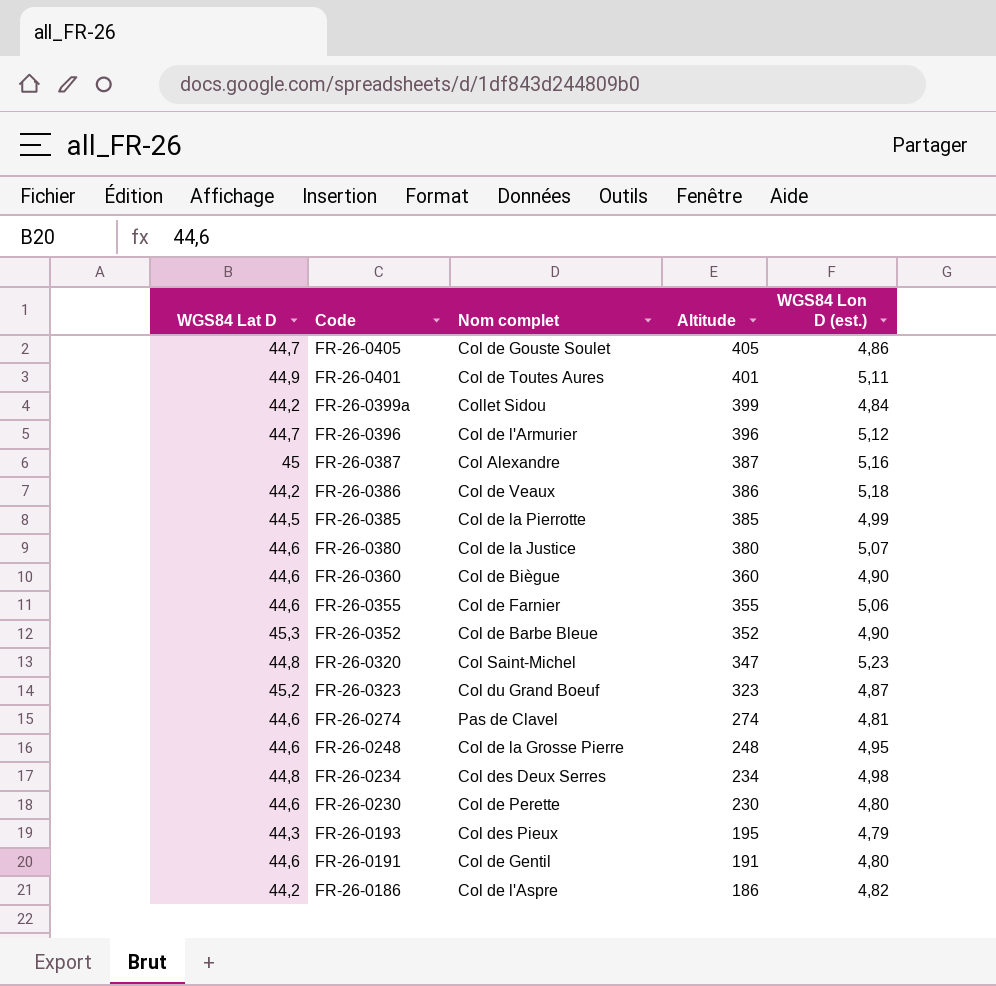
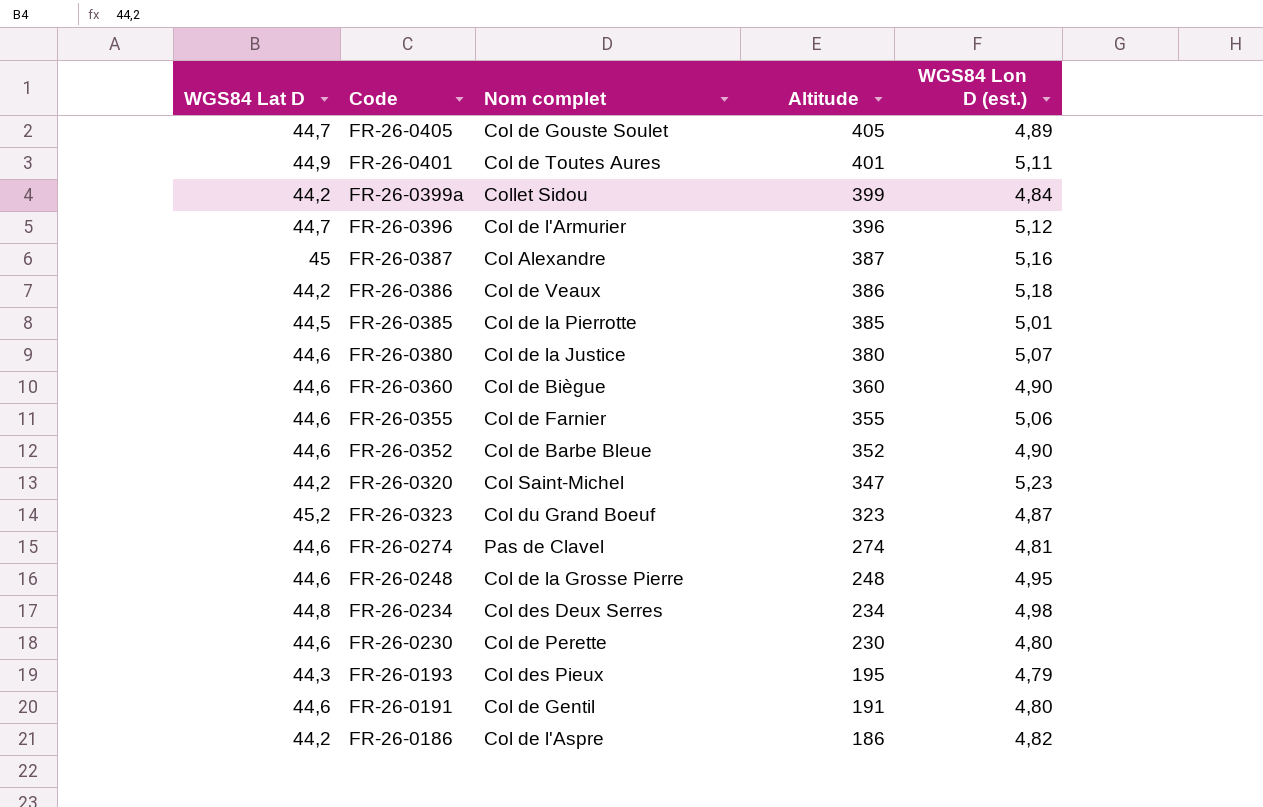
FR-26-0405 | WGS84 Lon D (est.): 4,86 -> 4,89
FR-26-0385 | WGS84 Lon D (est.): 4,99 -> 5,01
FR-26-0352 | WGS84 Lat D: 45,3 -> 44,6
FR-26-0320 | WGS84 Lat D: 44,8 -> 44,2

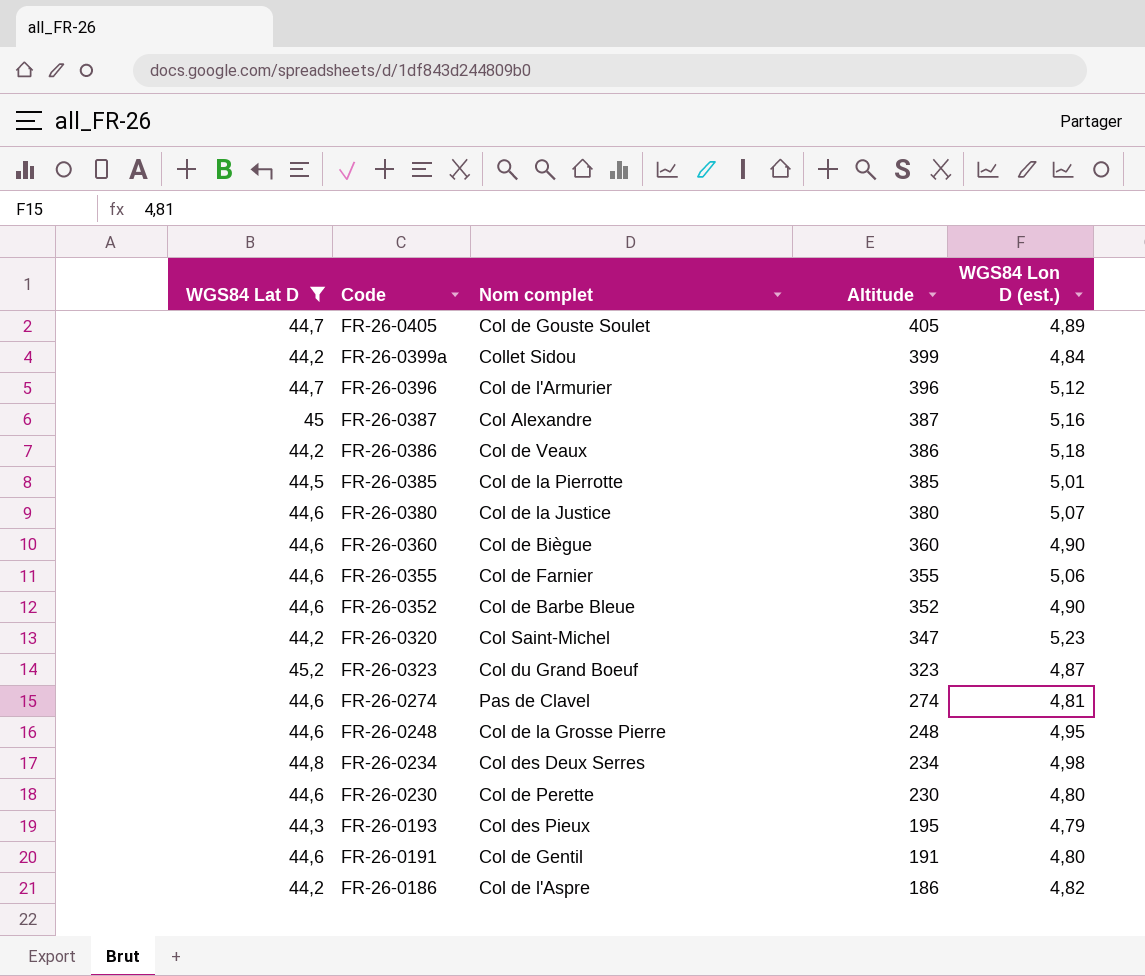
filter: none -> WGS84 Lat D != 44,9

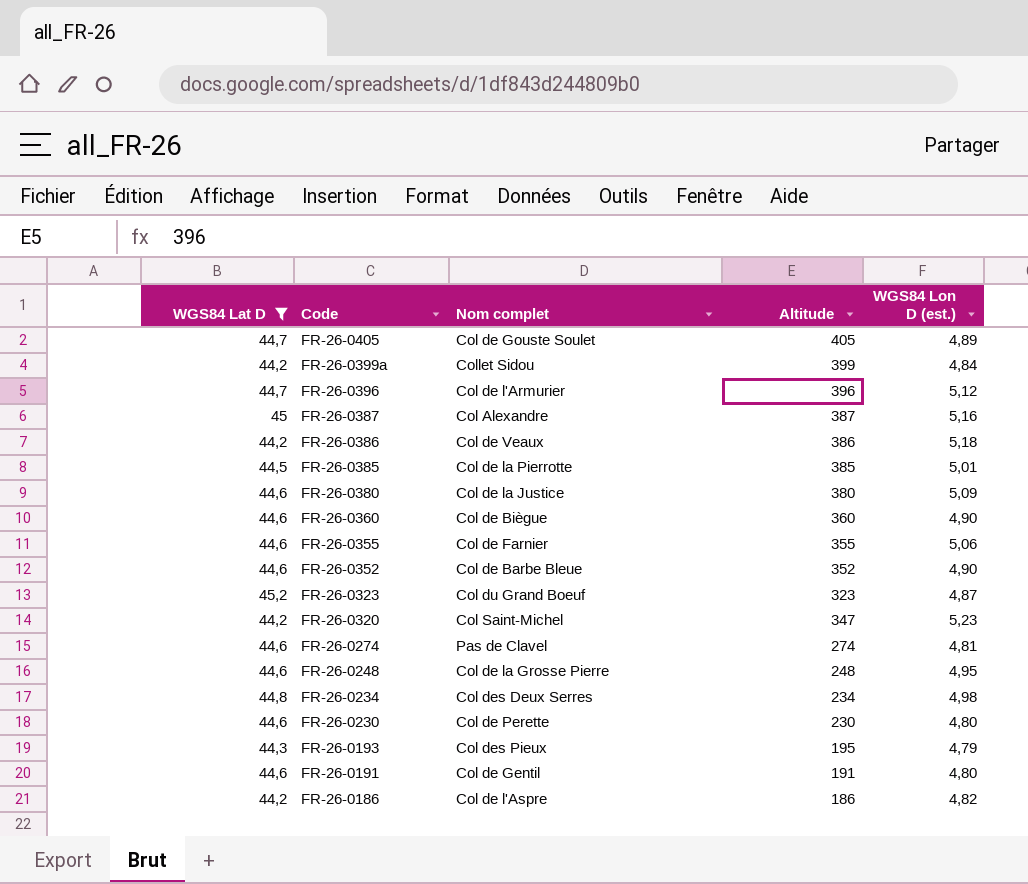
row order: Altitude descending -> Code descending
FR-26-0380 | WGS84 Lon D (est.): 5,07 -> 5,09

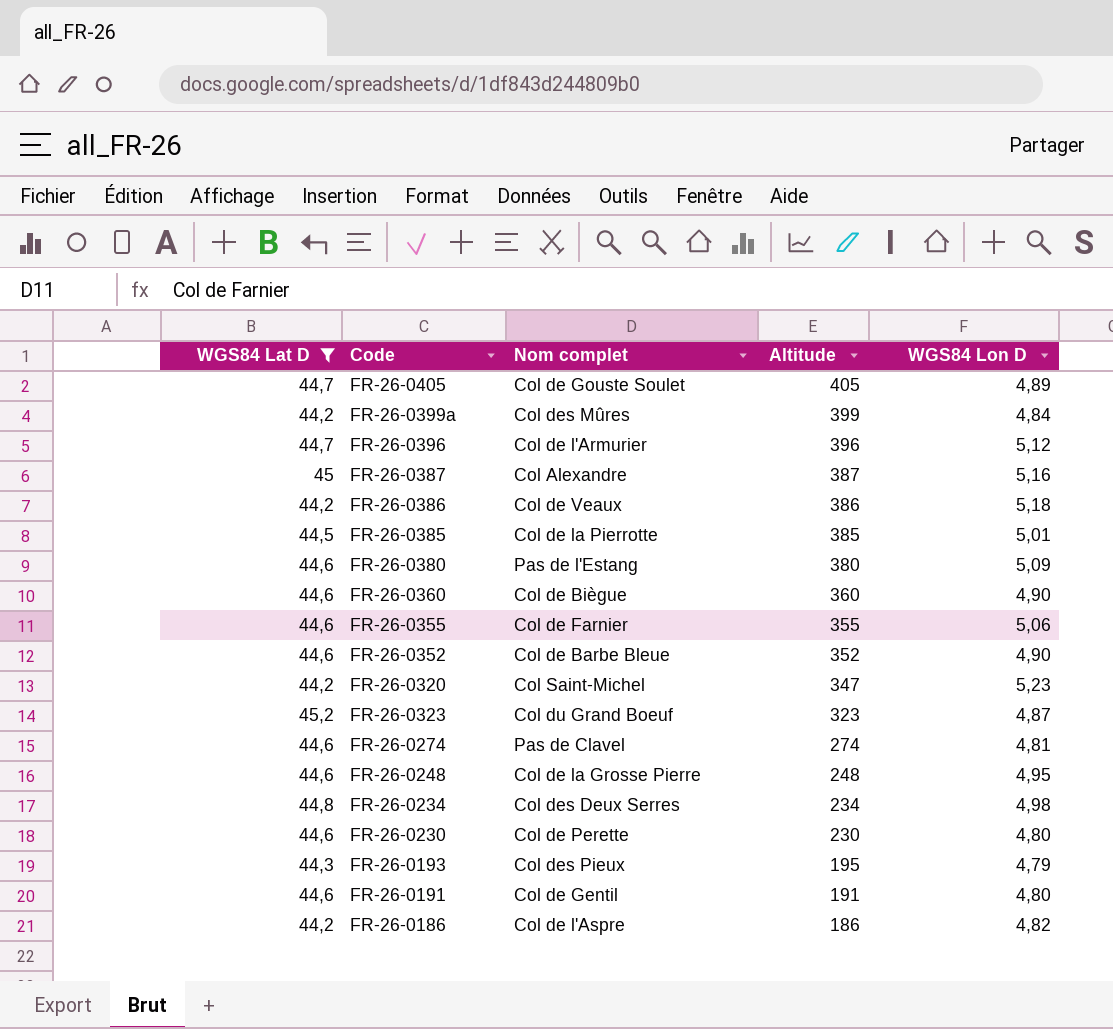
row order: Code descending -> Altitude descending
column name: WGS84 Lon D (est.) -> WGS84 Lon D
FR-26-0399a | Nom complet: Collet Sidou -> Col des Mûres
FR-26-0380 | Nom complet: Col de la Justice -> Pas de l'Estang

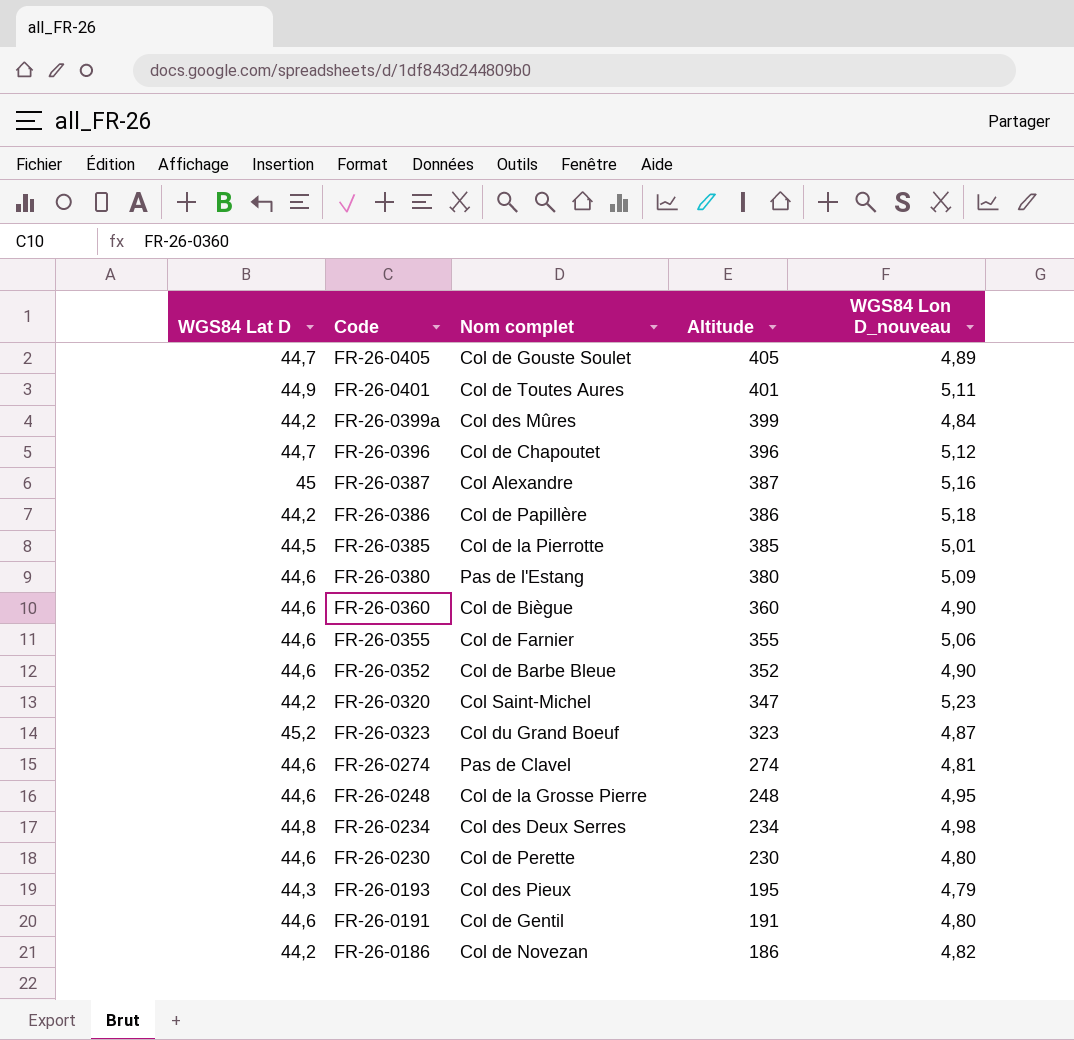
filter: WGS84 Lat D != 44,9 -> none
column name: WGS84 Lon D -> WGS84 Lon D_nouveau
FR-26-0396 | Nom complet: Col de l'Armurier -> Col de Chapoutet
FR-26-0386 | Nom complet: Col de Veaux -> Col de Papillère
FR-26-0186 | Nom complet: Col de l'Aspre -> Col de Novezan

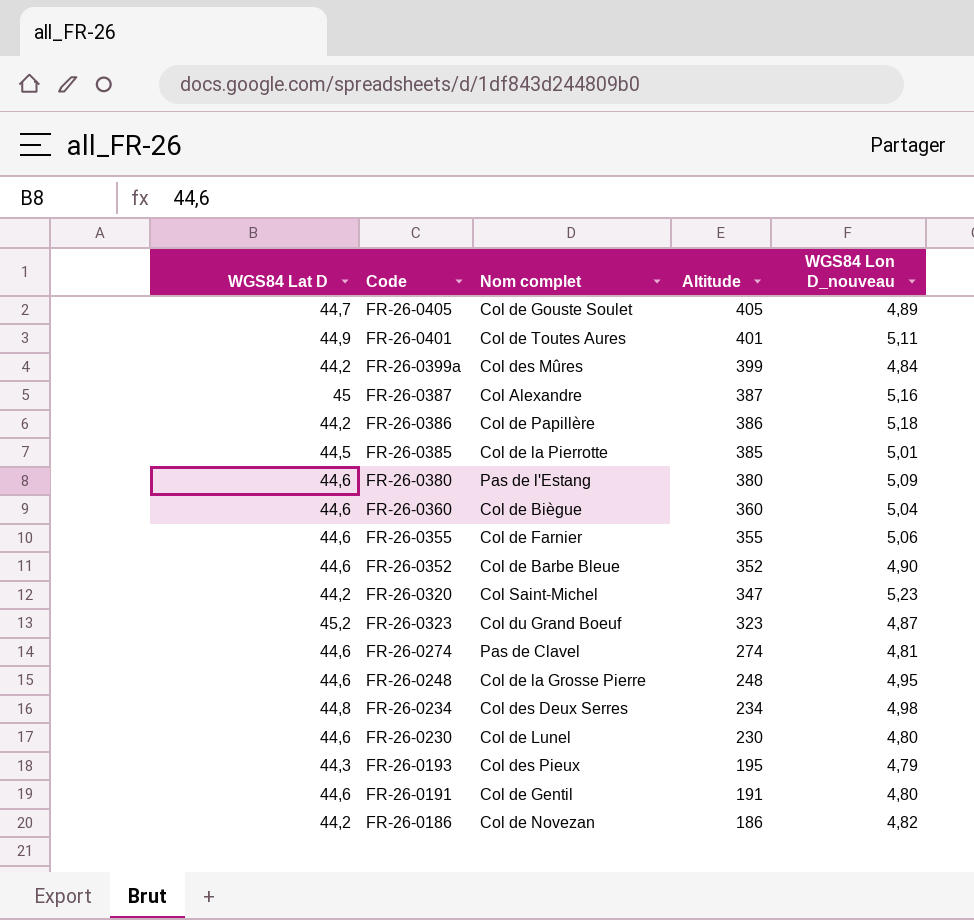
row FR-26-0396: 44,7 | Col de Chapoutet | 396 | 5,12 -> none
FR-26-0360 | WGS84 Lon D_nouveau: 4,90 -> 5,04
FR-26-0230 | Nom complet: Col de Perette -> Col de Lunel

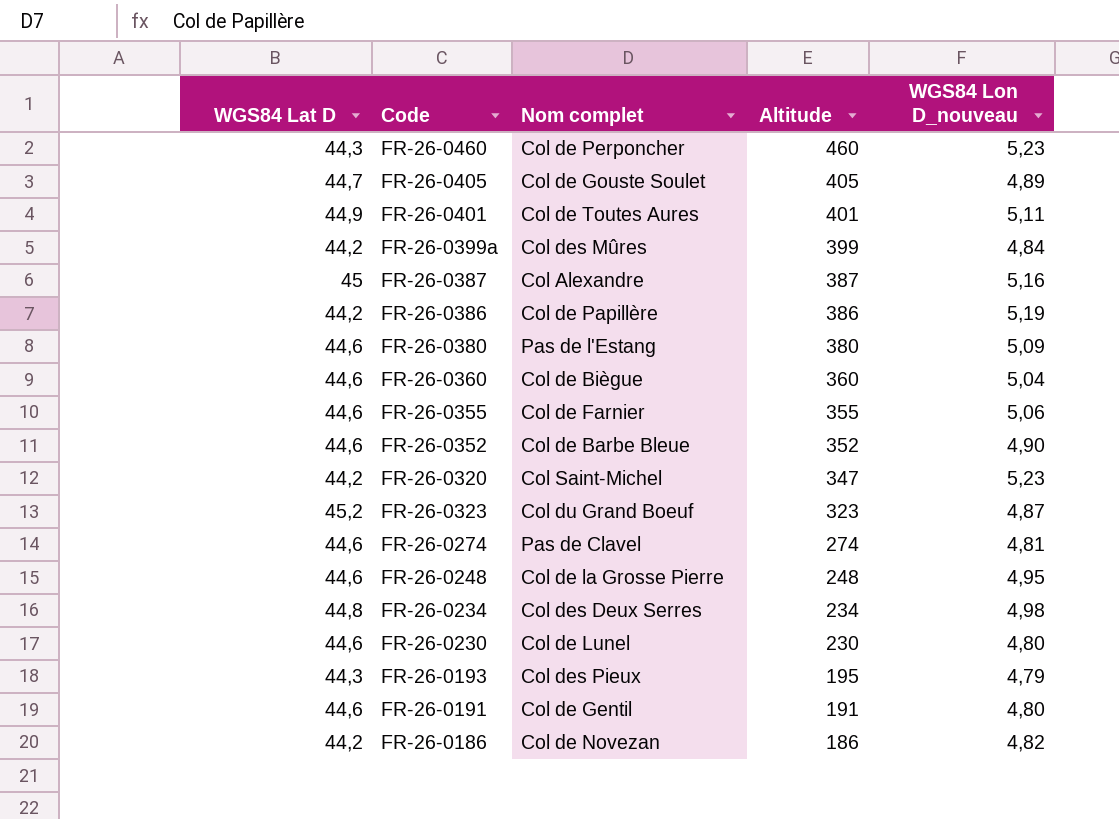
row FR-26-0385: 44,5 | Col de la Pierrotte | 385 | 5,01 -> none
row FR-26-0460: none -> 44,3 | Col de Perponcher | 460 | 5,23
FR-26-0386 | WGS84 Lon D_nouveau: 5,18 -> 5,19

